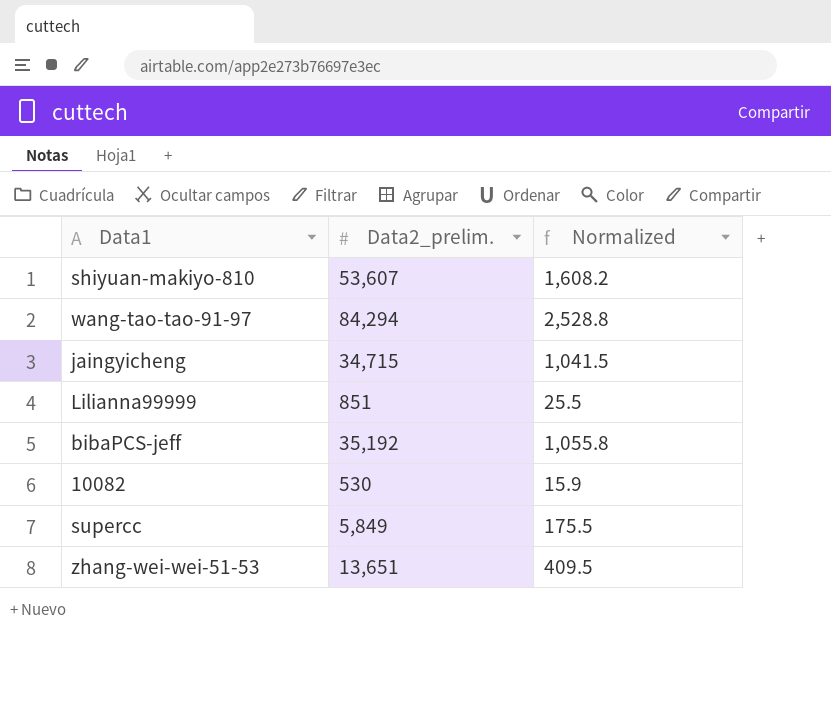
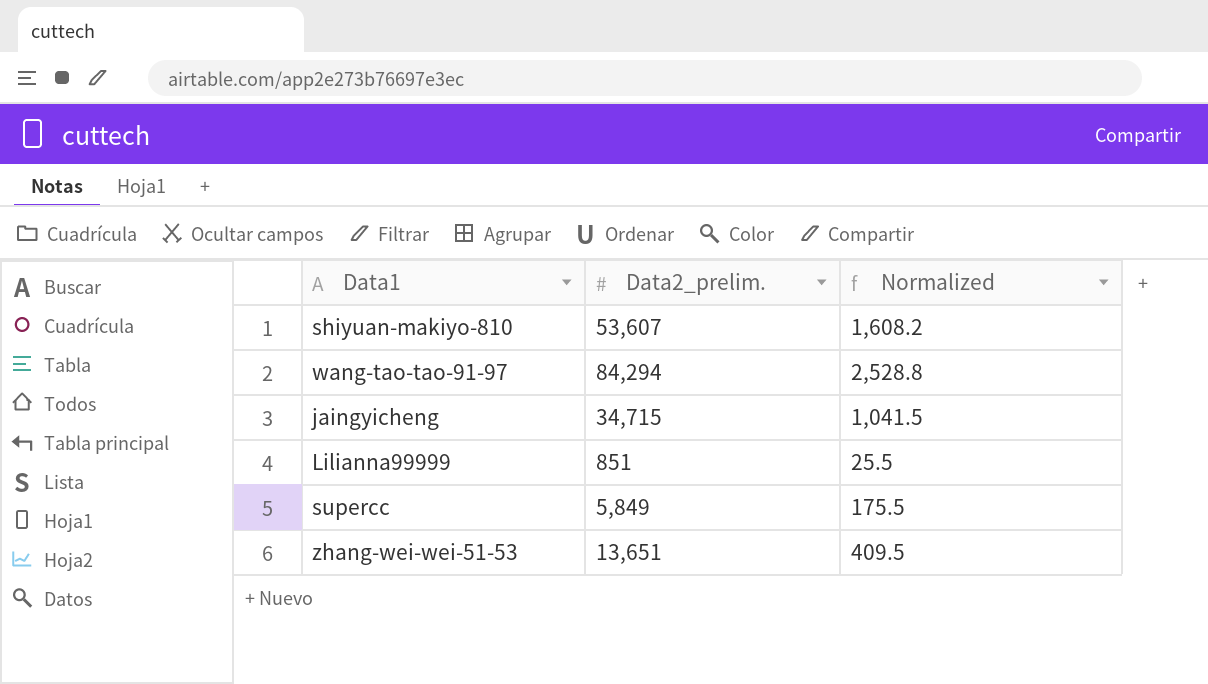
row bibaPCS-jeff: 35,192 | 1,055.8 -> none
row 10082: 530 | 15.9 -> none

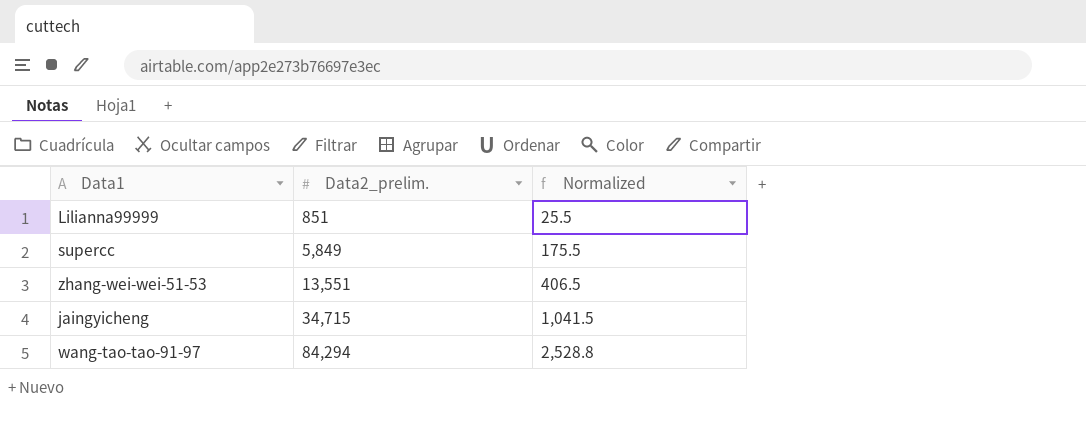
row order: none -> Data2_prelim. ascending
row shiyuan-makiyo-810: 53,607 | 1,608.2 -> none
zhang-wei-wei-51-53 | Data2_prelim.: 13,651 -> 13,551
zhang-wei-wei-51-53 | Normalized: 409.5 -> 406.5

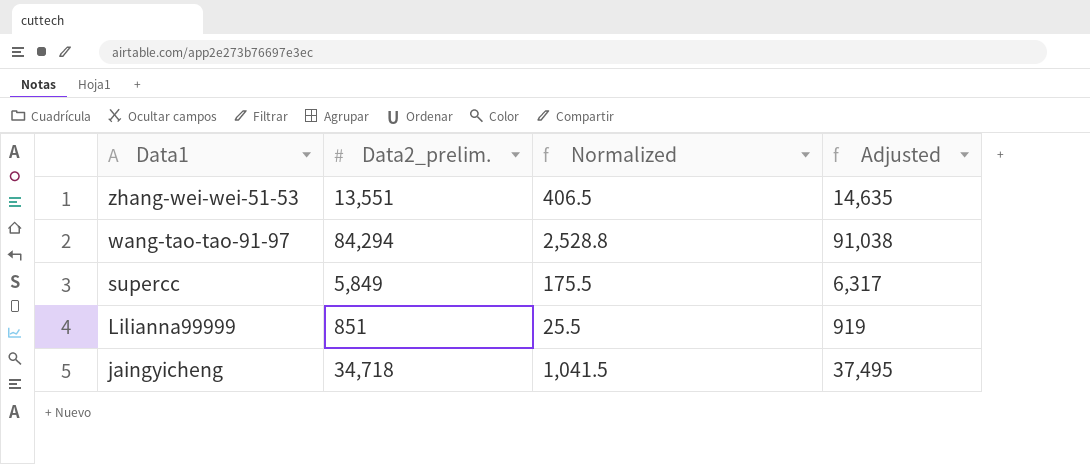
row order: Data2_prelim. ascending -> Data1 descending
column Adjusted | formula: none -> [Data2_prelim.] * 1.08
jaingyicheng | Data2_prelim.: 34,715 -> 34,718

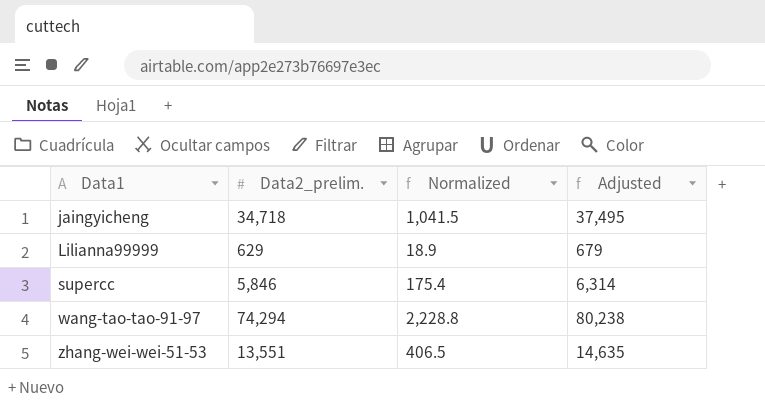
row order: Data1 descending -> Data1 ascending
Lilianna99999 | Data2_prelim.: 851 -> 629
Lilianna99999 | Normalized: 25.5 -> 18.9
Lilianna99999 | Adjusted: 919 -> 679
supercc | Data2_prelim.: 5,849 -> 5,846
supercc | Normalized: 175.5 -> 175.4
supercc | Adjusted: 6,317 -> 6,314
wang-tao-tao-91-97 | Data2_prelim.: 84,294 -> 74,294
wang-tao-tao-91-97 | Normalized: 2,528.8 -> 2,228.8
wang-tao-tao-91-97 | Adjusted: 91,038 -> 80,238

